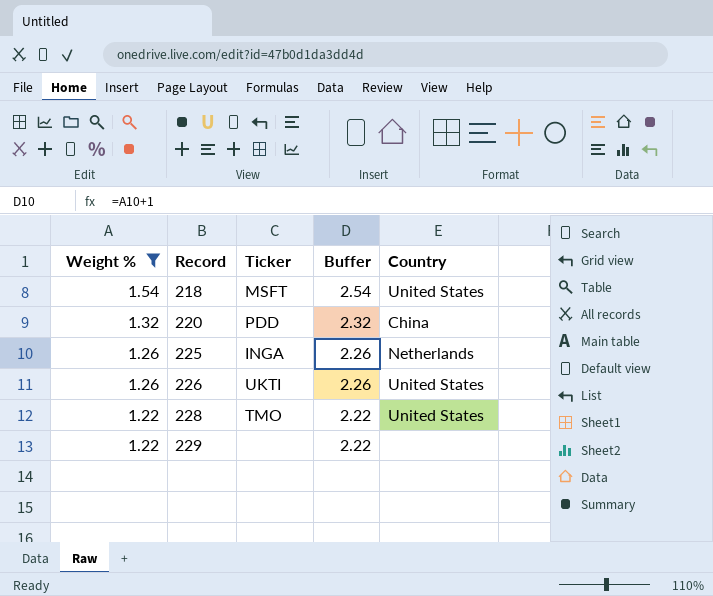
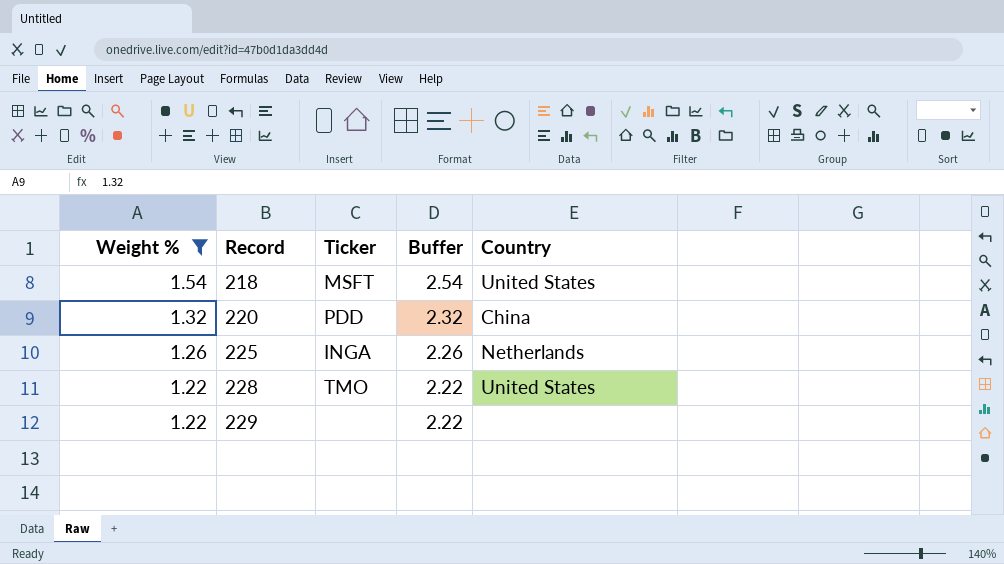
row 226: 1.26 | UKTI | 2.26 | United States -> none

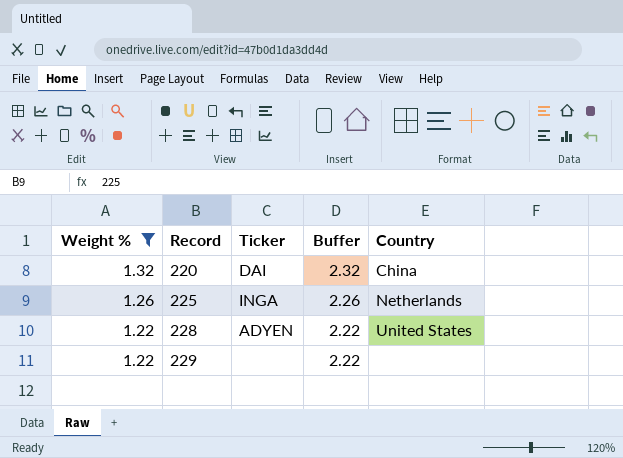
row 218: 1.54 | MSFT | 2.54 | United States -> none
220 | Ticker: PDD -> DAI
228 | Ticker: TMO -> ADYEN

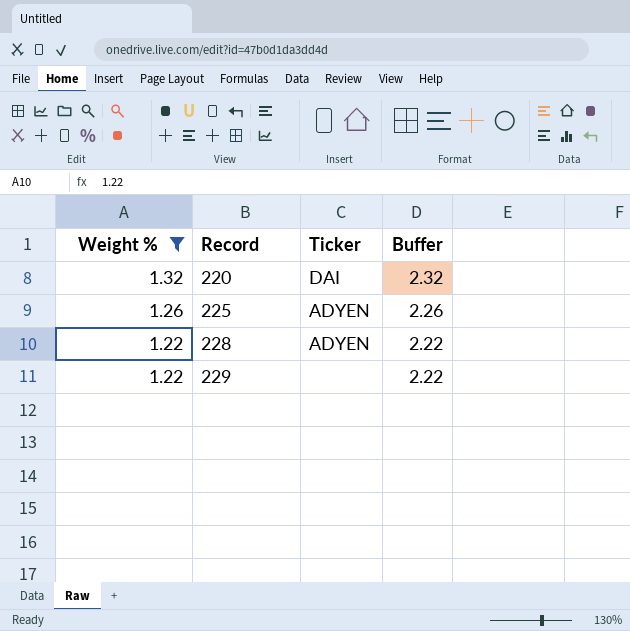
column Country | position: 5 -> none
225 | Ticker: INGA -> ADYEN

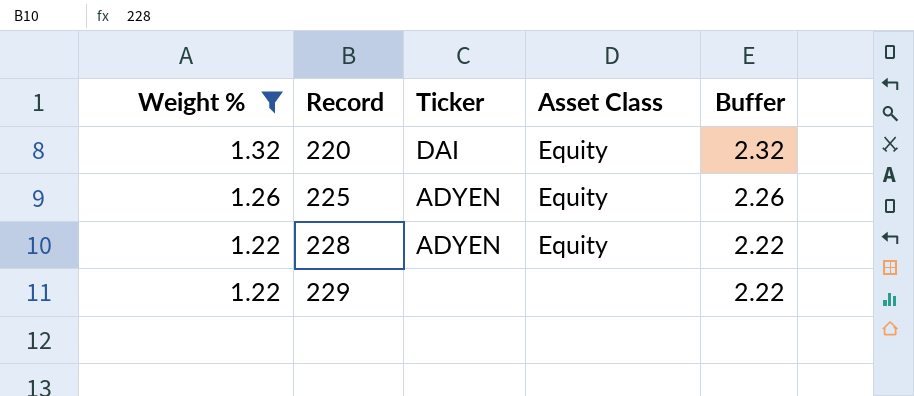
column Asset Class | position: none -> 4

